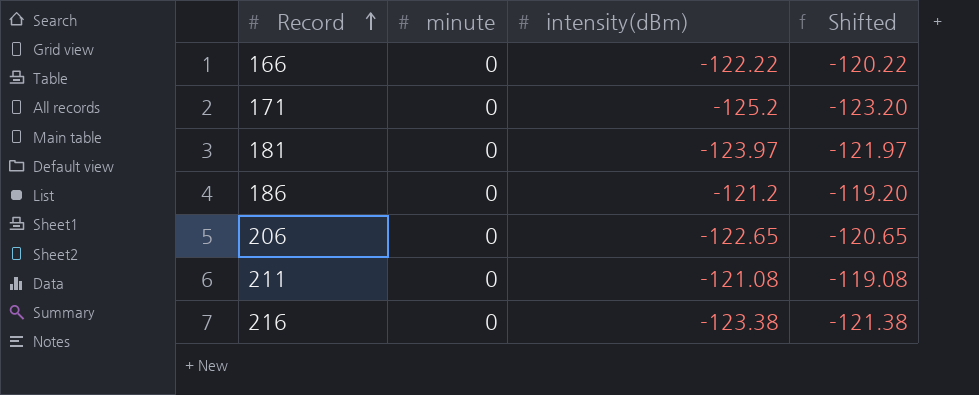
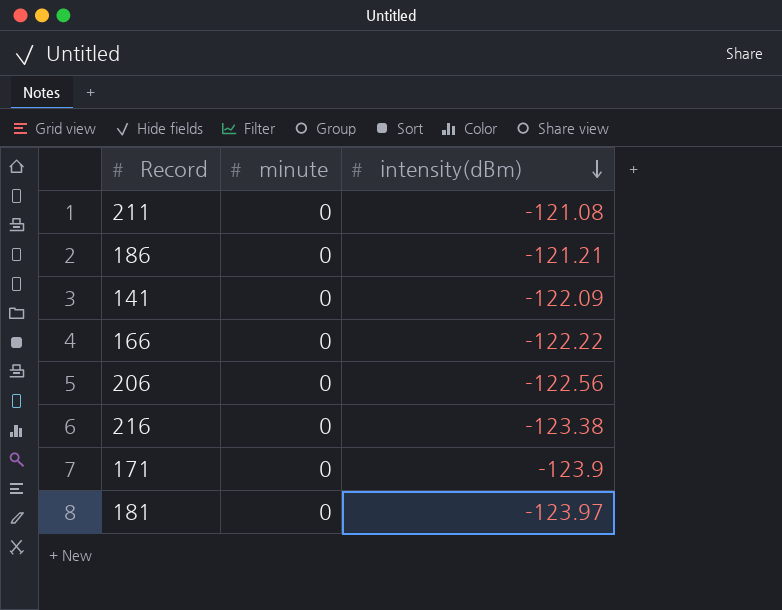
row order: Record ascending -> intensity(dBm) descending
column Shifted | formula: [intensity(dBm)] + 2 -> none
186 | intensity(dBm): -121.2 -> -121.21
row 141: none -> 0 | -122.09
206 | intensity(dBm): -122.65 -> -122.56
171 | intensity(dBm): -125.2 -> -123.9

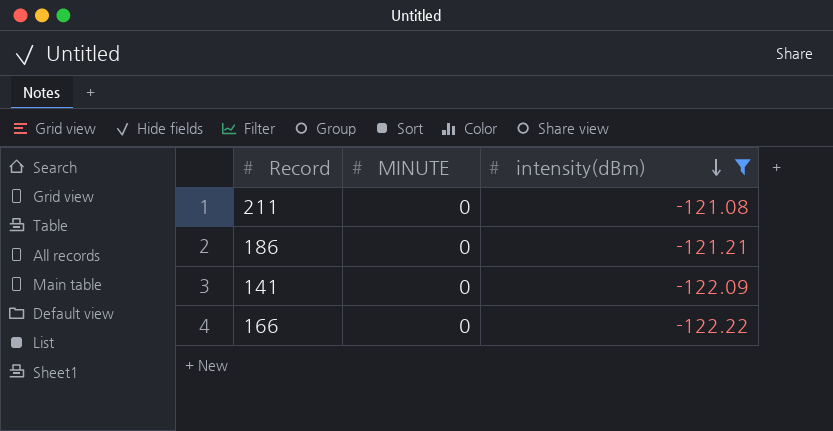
filter: none -> intensity(dBm) >= -122.22
column name: minute -> MINUTE

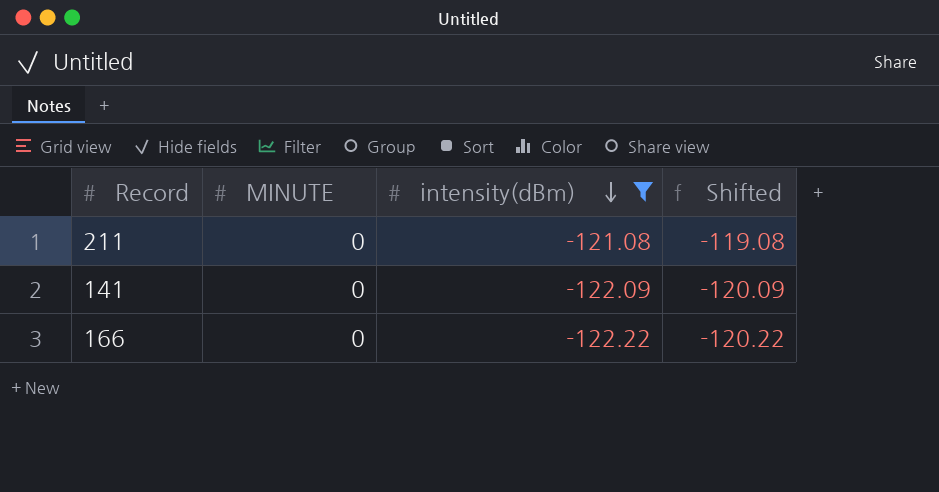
column Shifted | formula: none -> [intensity(dBm)] + 2
row 186: 0 | -121.21 -> none

